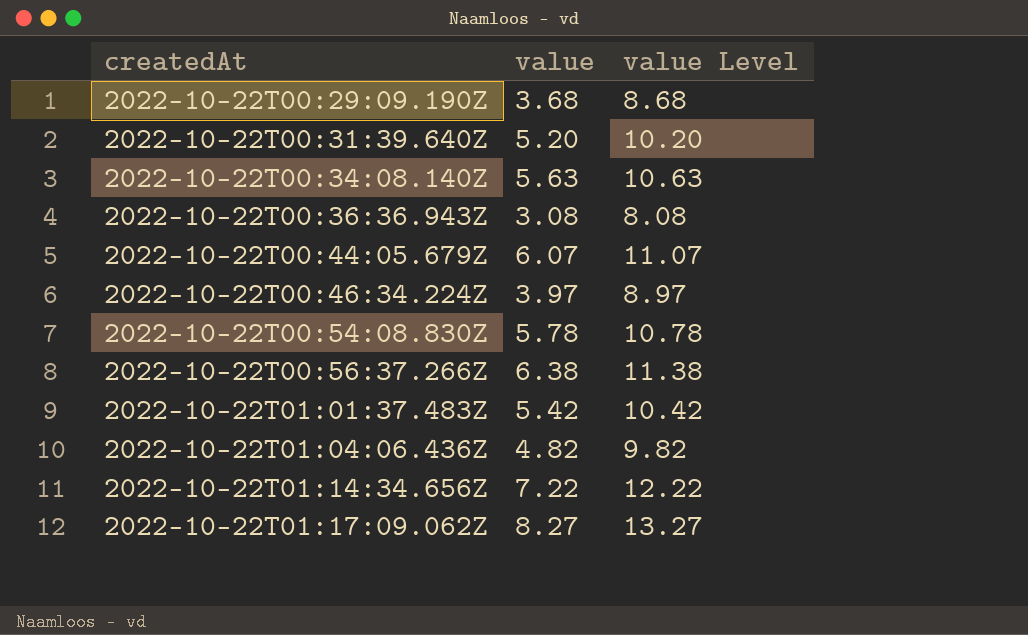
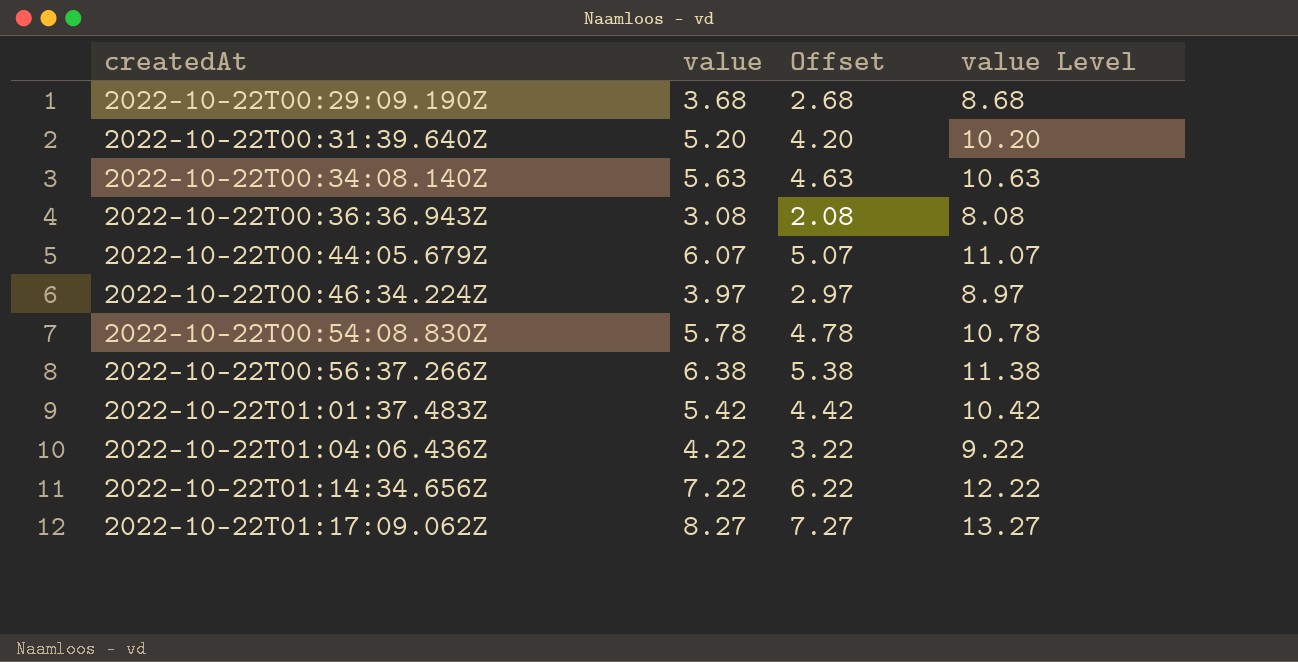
column Offset | formula: none -> [value] - 1
2022-10-22T01:04:06.436Z | value: 4.82 -> 4.22
2022-10-22T01:04:06.436Z | value Level: 9.82 -> 9.22

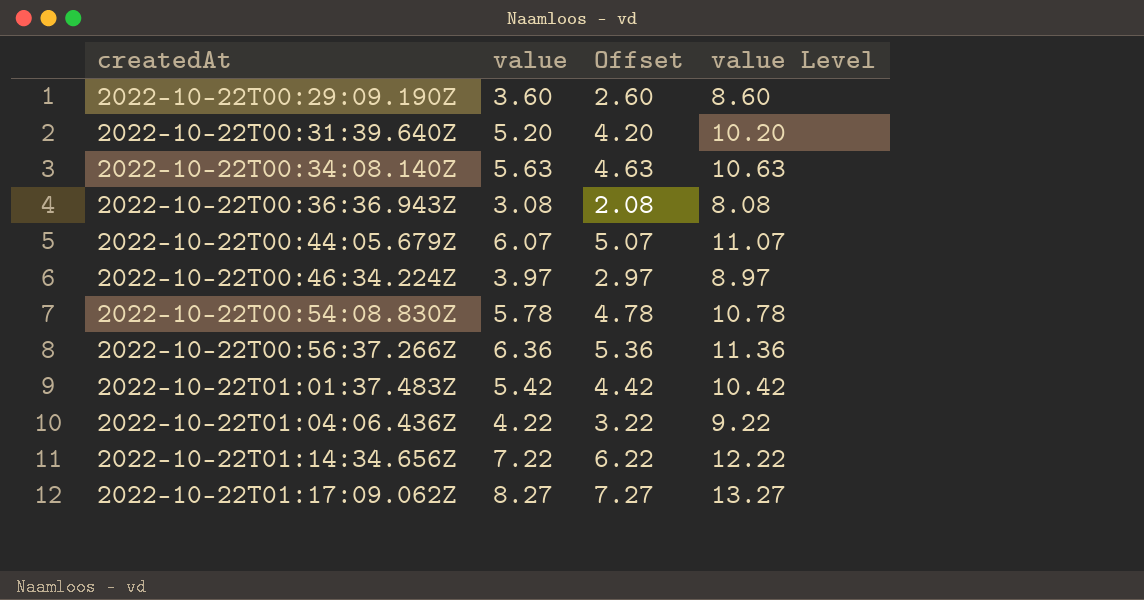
2022-10-22T00:29:09.190Z | value: 3.68 -> 3.60
2022-10-22T00:29:09.190Z | Offset: 2.68 -> 2.60
2022-10-22T00:29:09.190Z | value Level: 8.68 -> 8.60
2022-10-22T00:56:37.266Z | value: 6.38 -> 6.36
2022-10-22T00:56:37.266Z | Offset: 5.38 -> 5.36
2022-10-22T00:56:37.266Z | value Level: 11.38 -> 11.36

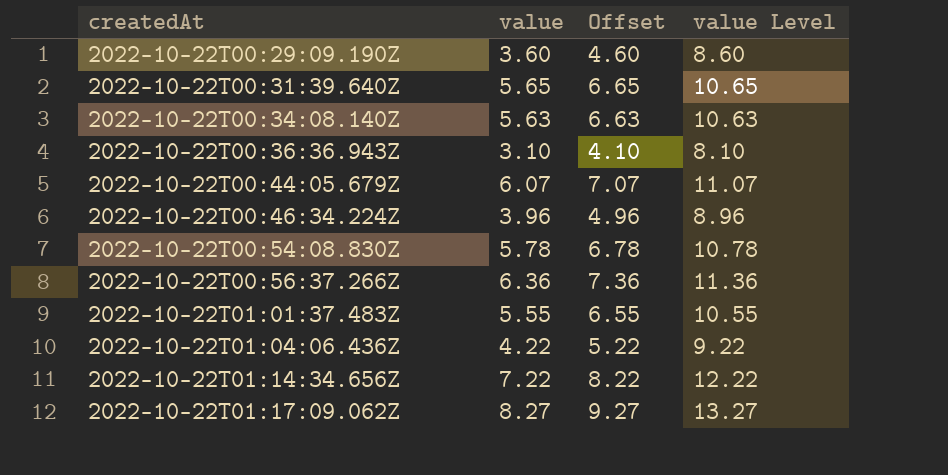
column Offset | formula: [value] - 1 -> [value] + 1
2022-10-22T00:31:39.640Z | value: 5.20 -> 5.65
2022-10-22T00:31:39.640Z | value Level: 10.20 -> 10.65
2022-10-22T00:36:36.943Z | value: 3.08 -> 3.10
2022-10-22T00:36:36.943Z | value Level: 8.08 -> 8.10
2022-10-22T00:46:34.224Z | value: 3.97 -> 3.96
2022-10-22T00:46:34.224Z | value Level: 8.97 -> 8.96
2022-10-22T01:01:37.483Z | value: 5.42 -> 5.55
2022-10-22T01:01:37.483Z | value Level: 10.42 -> 10.55

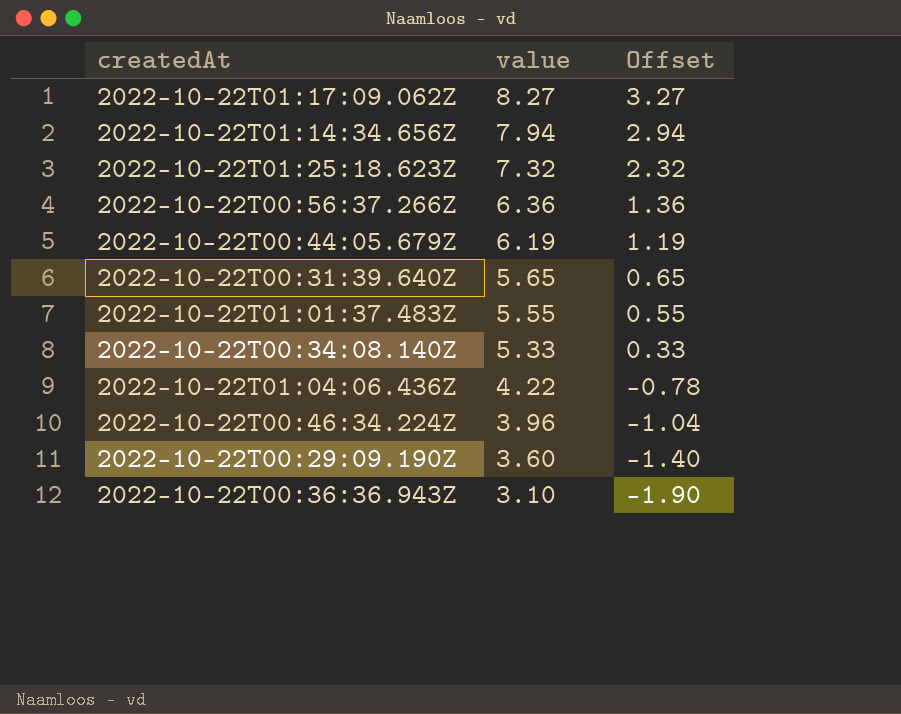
row order: createdAt ascending -> value descending
column value Level | formula: [value] + 5 -> none
column Offset | formula: [value] + 1 -> [value] - 5
row 2022-10-22T00:54:08.830Z: 5.78 | 6.78 | 10.78 -> none
2022-10-22T01:14:34.656Z | value: 7.22 -> 7.94
row 2022-10-22T01:25:18.623Z: none -> 7.32 | 2.32
2022-10-22T00:44:05.679Z | value: 6.07 -> 6.19
2022-10-22T00:34:08.140Z | value: 5.63 -> 5.33

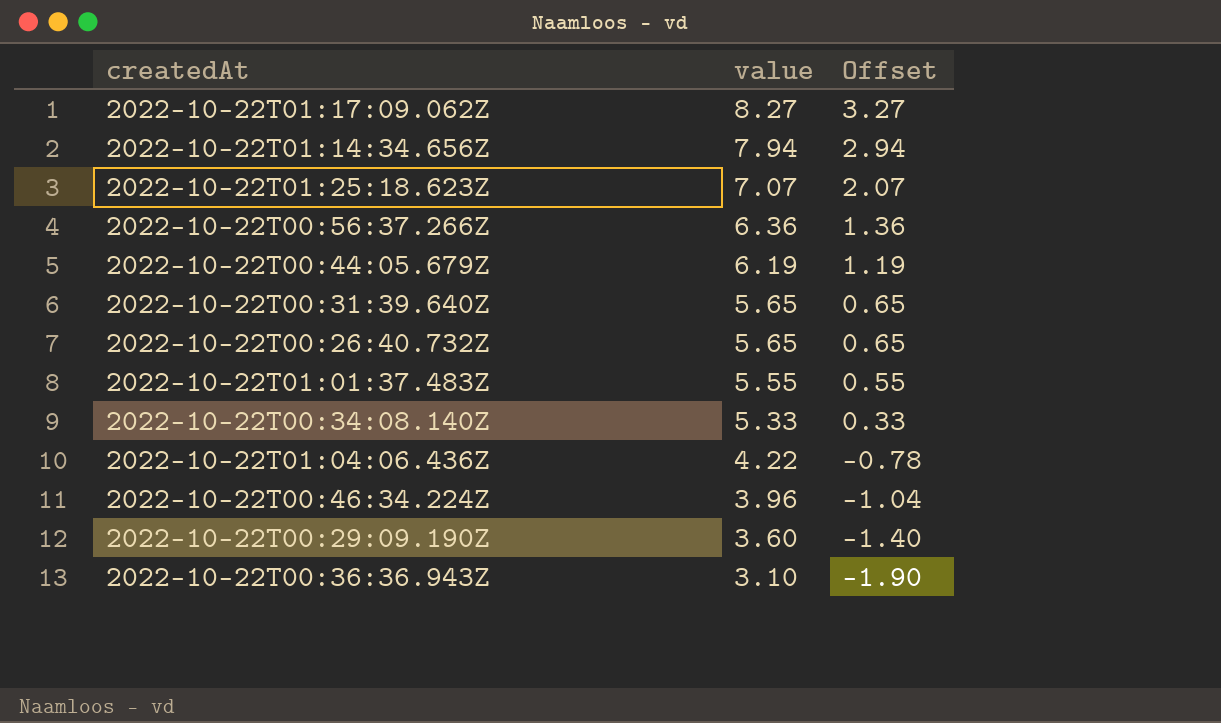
2022-10-22T01:25:18.623Z | value: 7.32 -> 7.07
2022-10-22T01:25:18.623Z | Offset: 2.32 -> 2.07
row 2022-10-22T00:26:40.732Z: none -> 5.65 | 0.65

